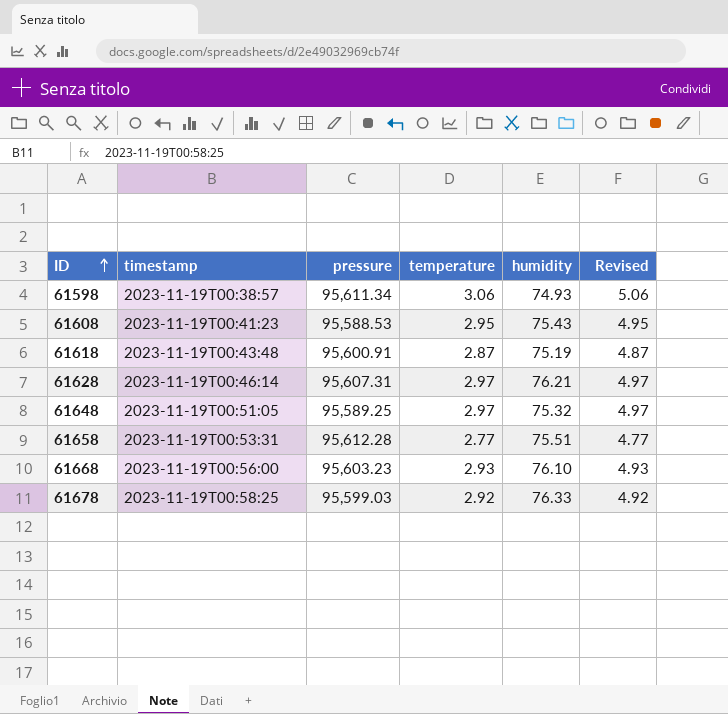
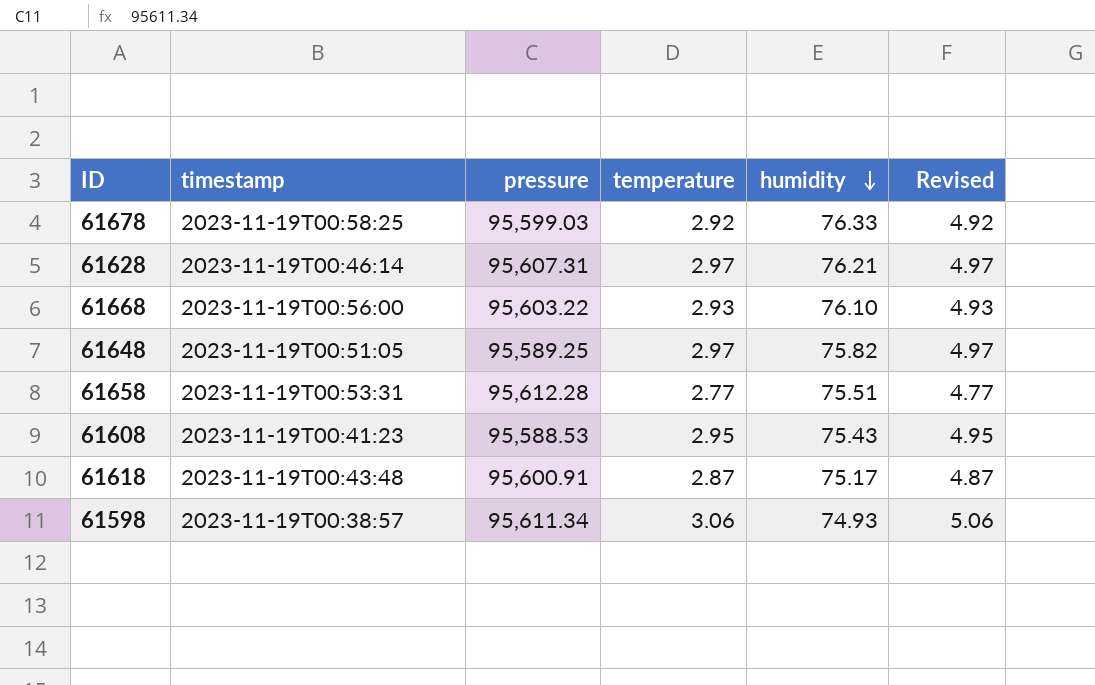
row order: ID ascending -> humidity descending
61668 | pressure: 95,603.23 -> 95,603.22
61648 | humidity: 75.32 -> 75.82
61618 | humidity: 75.19 -> 75.17

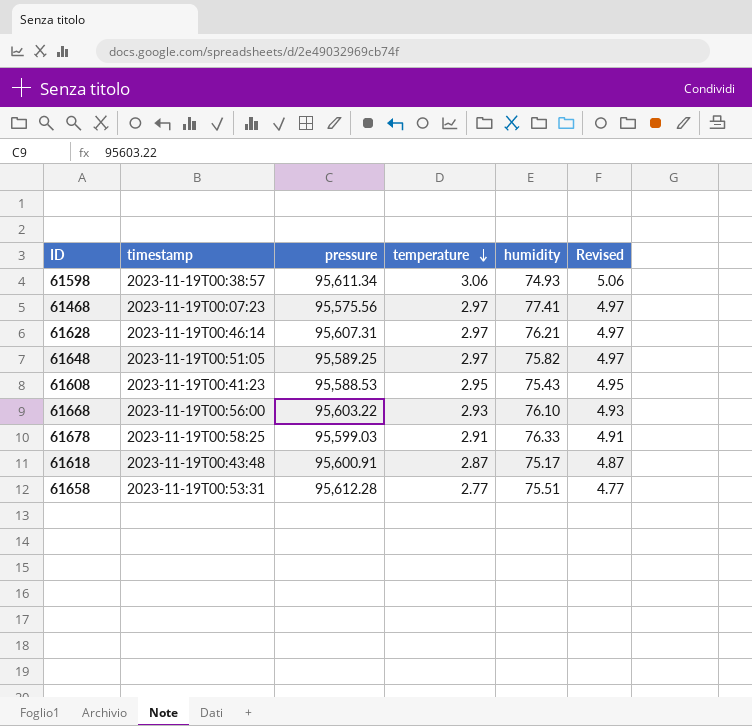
row order: humidity descending -> temperature descending
row 61468: none -> 2023-11-19T00:07:23 | 95,575.56 | 2.97 | 77.41 | 4.97
61678 | temperature: 2.92 -> 2.91
61678 | Revised: 4.92 -> 4.91

